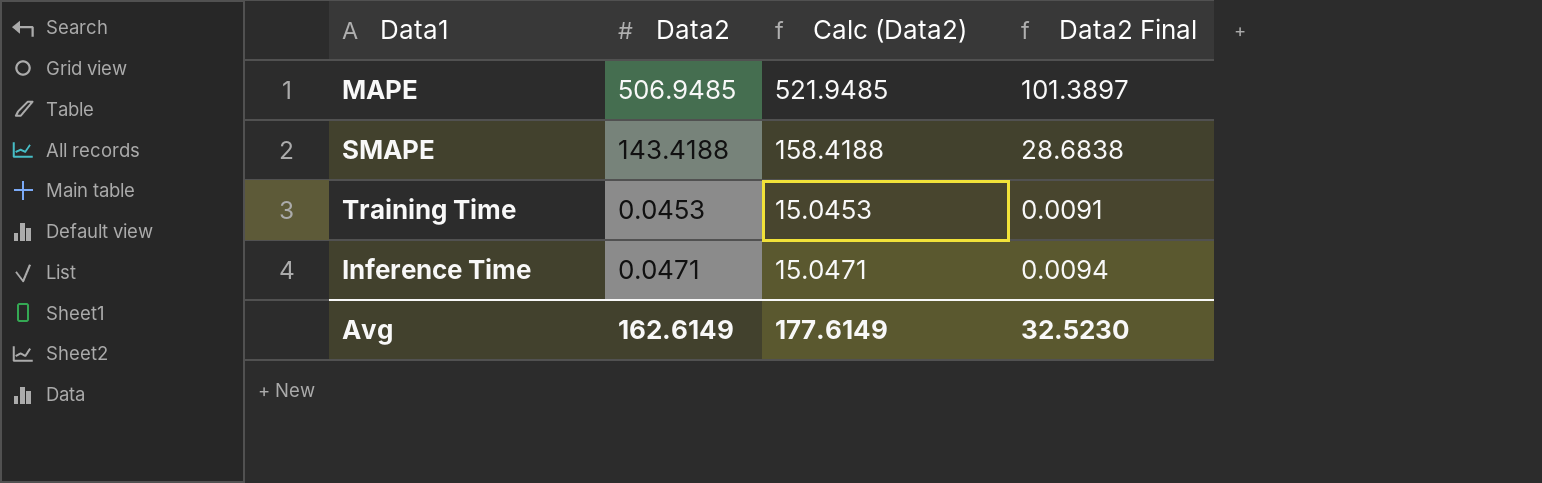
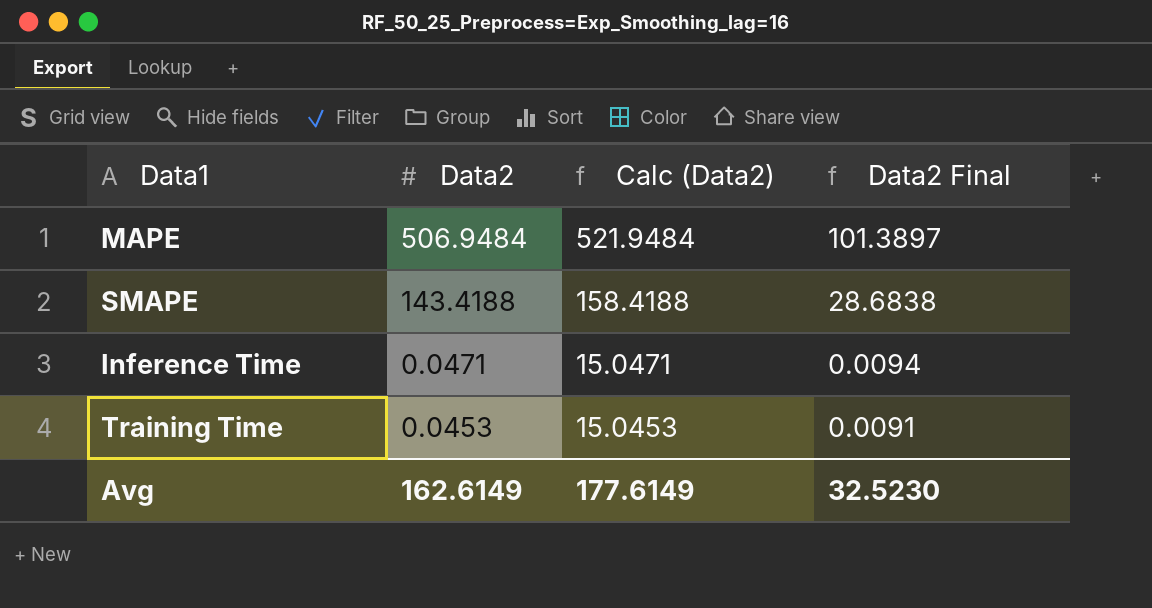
row order: none -> Data2 descending
MAPE | Data2: 506.9485 -> 506.9484
MAPE | Calc (Data2): 521.9485 -> 521.9484

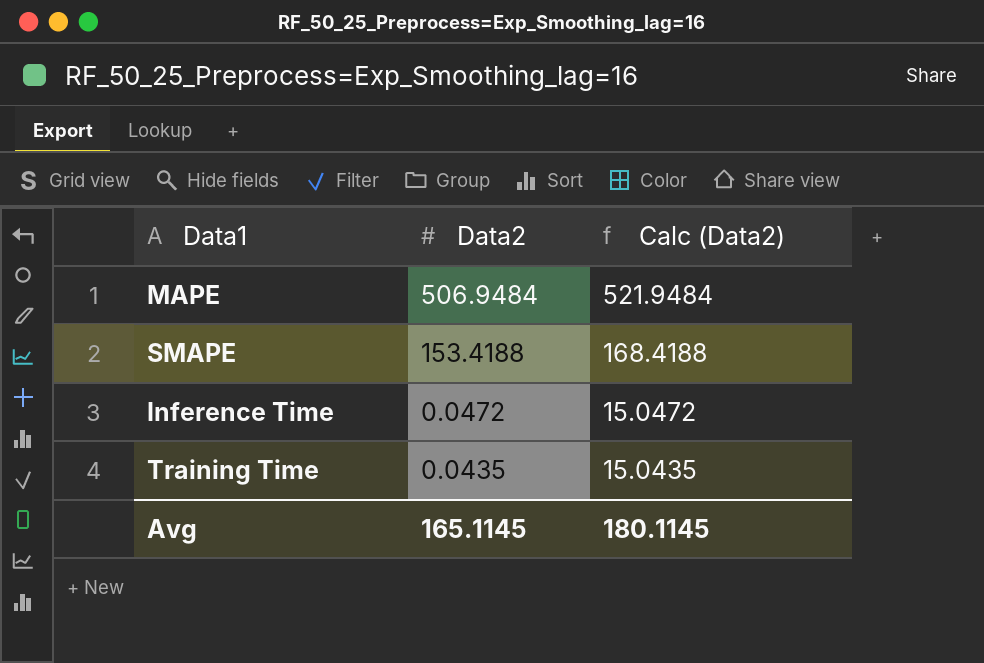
column Data2 Final | formula: [Data2] * 0.2 -> none
SMAPE | Data2: 143.4188 -> 153.4188
SMAPE | Calc (Data2): 158.4188 -> 168.4188
Inference Time | Data2: 0.0471 -> 0.0472
Inference Time | Calc (Data2): 15.0471 -> 15.0472
Training Time | Data2: 0.0453 -> 0.0435
Training Time | Calc (Data2): 15.0453 -> 15.0435
Avg | Data2: 162.6149 -> 165.1145
Avg | Calc (Data2): 177.6149 -> 180.1145

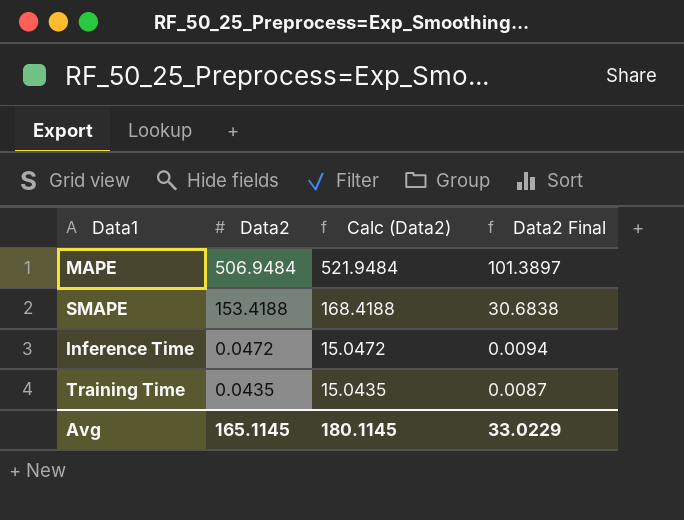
column Data2 Final | formula: none -> [Data2] * 0.2

